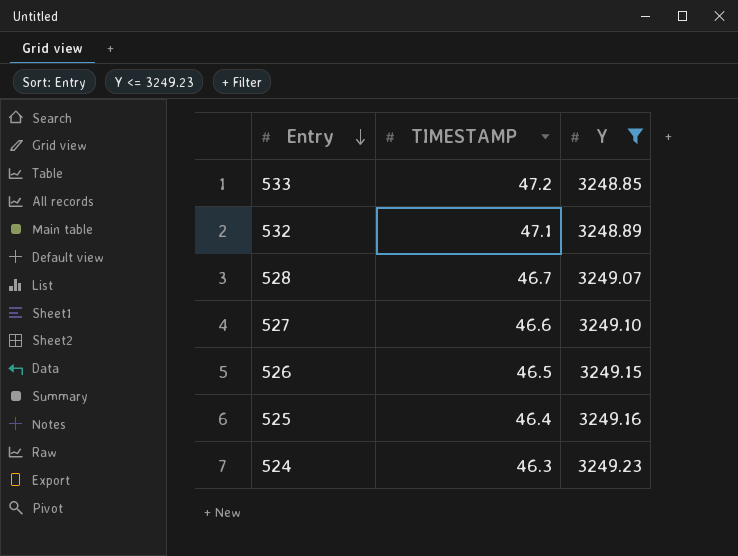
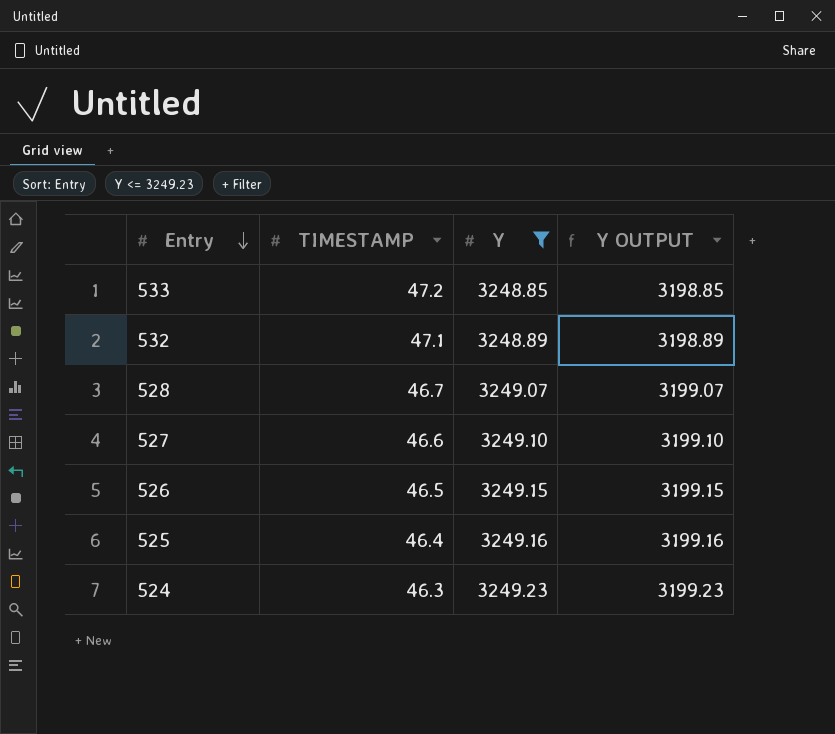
column Y OUTPUT | formula: none -> [Y] - 50

